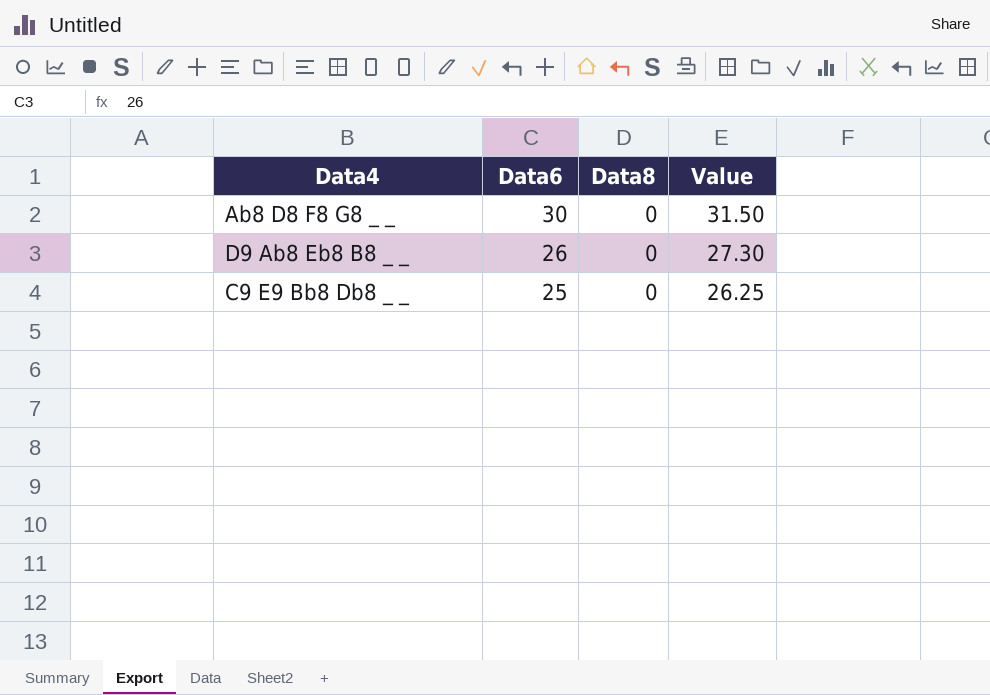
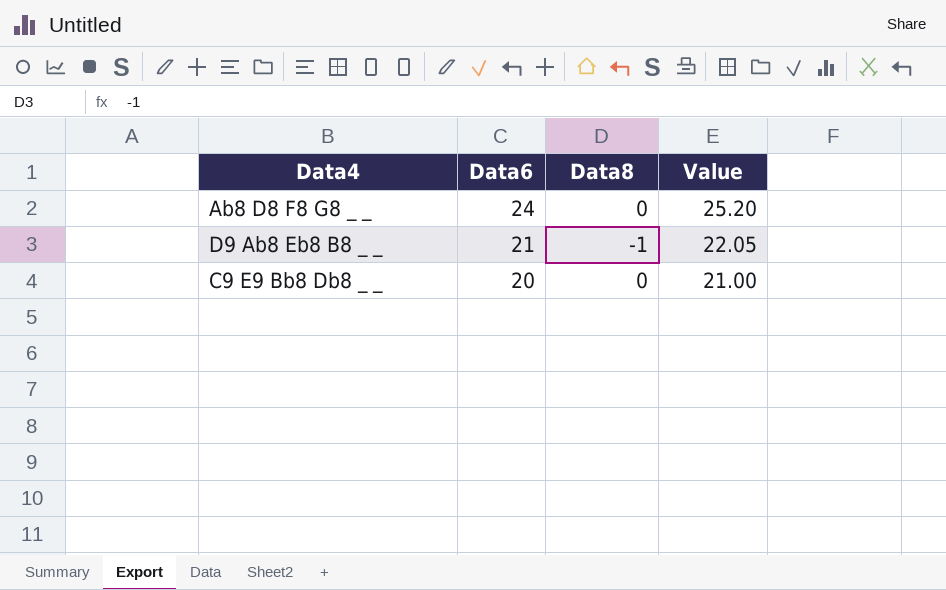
Ab8 D8 F8 G8 _ _ | Data6: 30 -> 24
Ab8 D8 F8 G8 _ _ | Value: 31.50 -> 25.20
D9 Ab8 Eb8 B8 _ _ | Data6: 26 -> 21
D9 Ab8 Eb8 B8 _ _ | Data8: 0 -> -1
D9 Ab8 Eb8 B8 _ _ | Value: 27.30 -> 22.05
C9 E9 Bb8 Db8 _ _ | Data6: 25 -> 20
C9 E9 Bb8 Db8 _ _ | Value: 26.25 -> 21.00

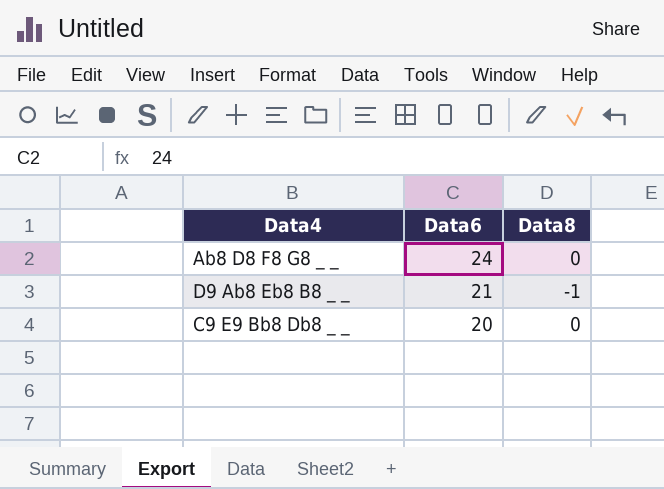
column Value | formula: [Data6] * 1.05 -> none

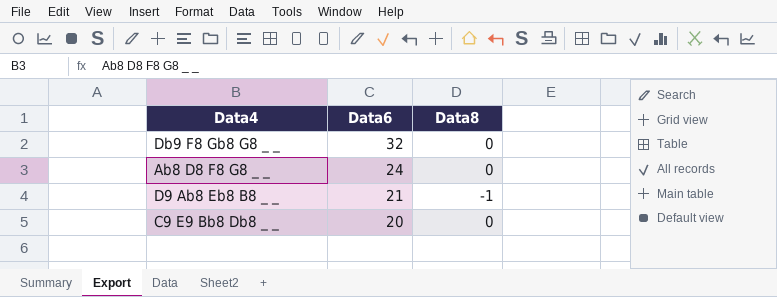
row Db9 F8 Gb8 G8 _ _: none -> 32 | 0

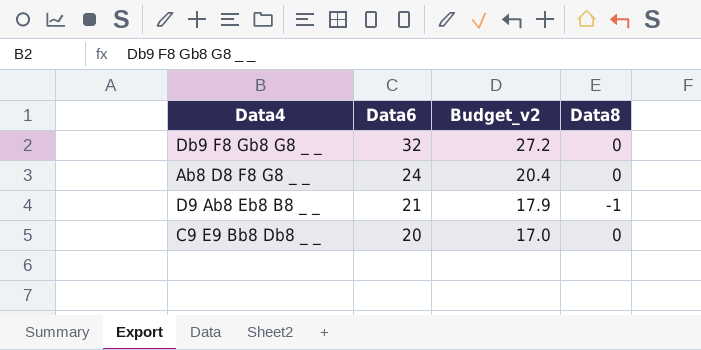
column Budget_v2 | formula: none -> [Data6] * 0.85

